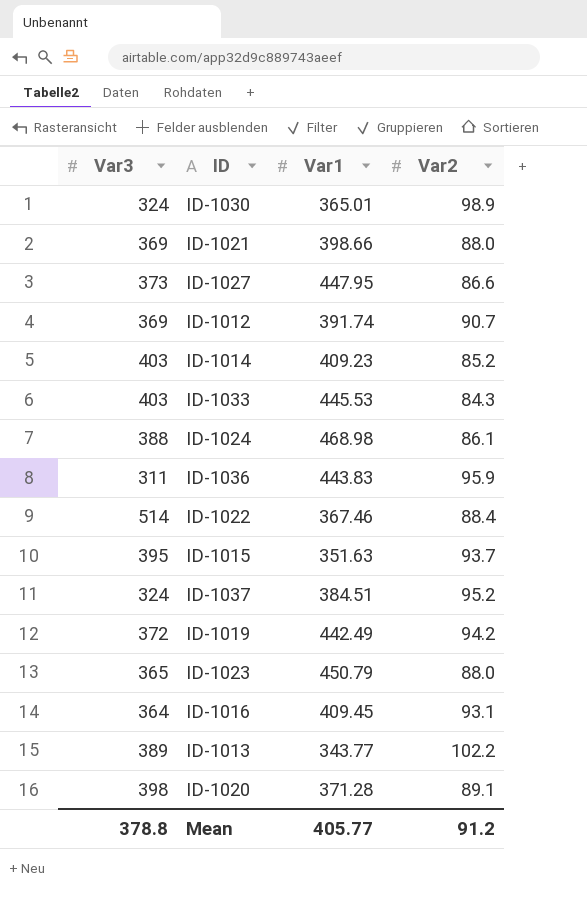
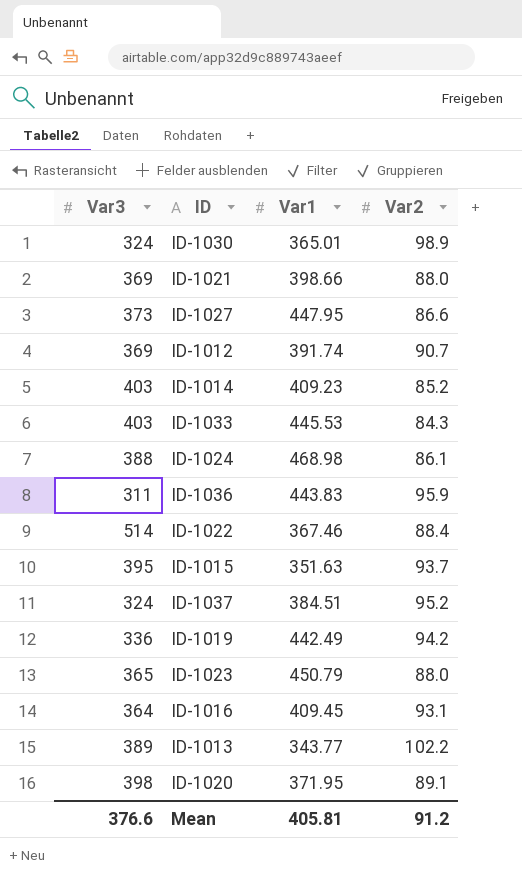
ID-1019 | Var3: 372 -> 336
ID-1020 | Var1: 371.28 -> 371.95
Mean | Var3: 378.8 -> 376.6
Mean | Var1: 405.77 -> 405.81

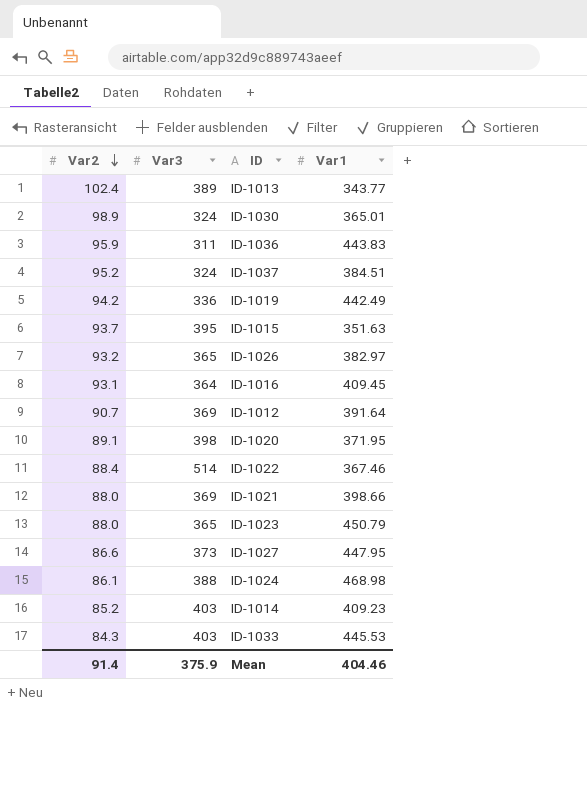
row order: none -> Var2 descending
column Var2 | position: 4 -> 1
ID-1013 | Var2: 102.2 -> 102.4
row ID-1026: none -> 93.2 | 365 | 382.97
ID-1012 | Var1: 391.74 -> 391.64
Mean | Var2: 91.2 -> 91.4
Mean | Var3: 376.6 -> 375.9
Mean | Var1: 405.81 -> 404.46

